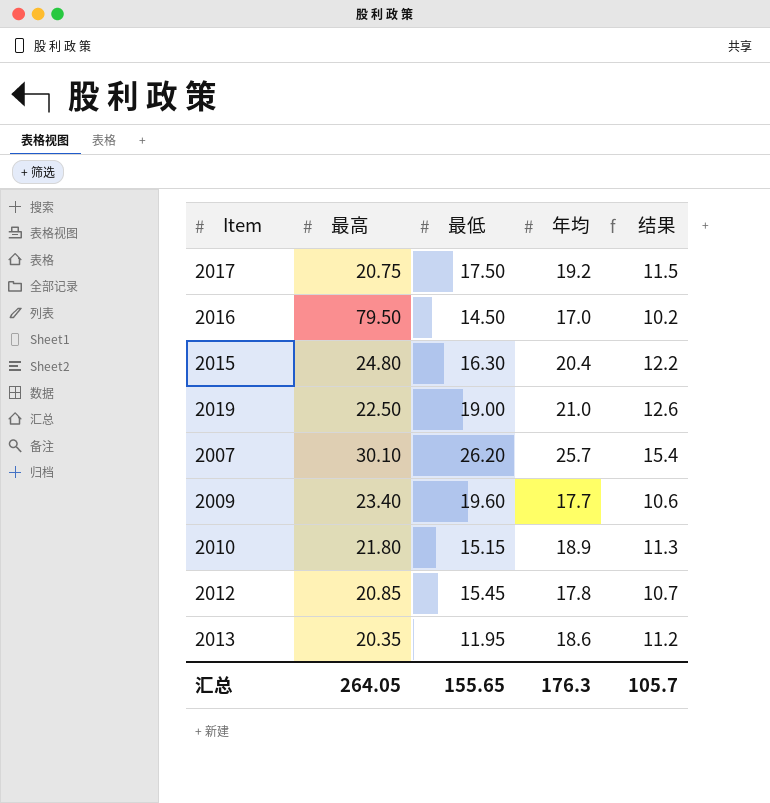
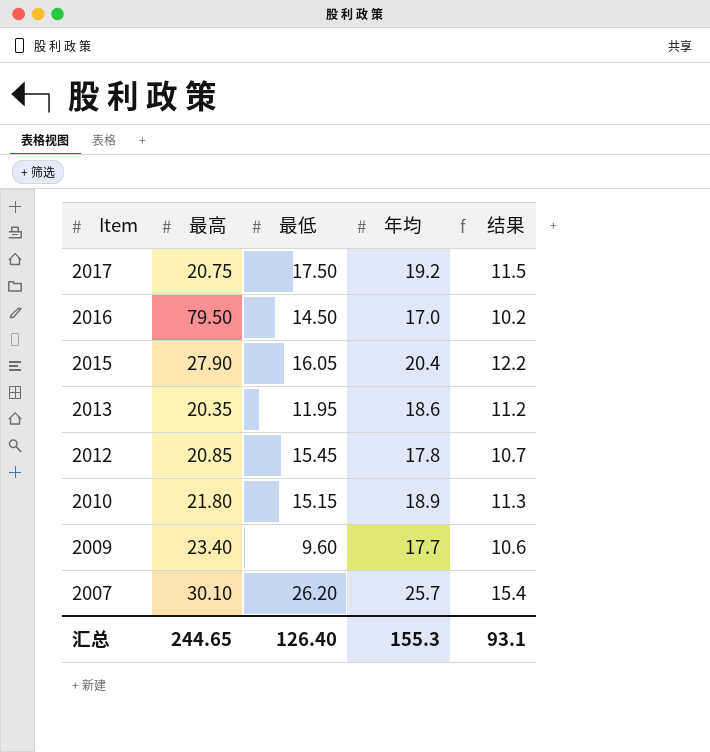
row order: none -> Item descending
row 2019: 22.50 | 19.00 | 21.0 | 12.6 -> none
2015 | 最高: 24.80 -> 27.90
2015 | 最低: 16.30 -> 16.05
2009 | 最低: 19.60 -> 9.60
汇总 | 最高: 264.05 -> 244.65
汇总 | 最低: 155.65 -> 126.40
汇总 | 年均: 176.3 -> 155.3
汇总 | 结果: 105.7 -> 93.1

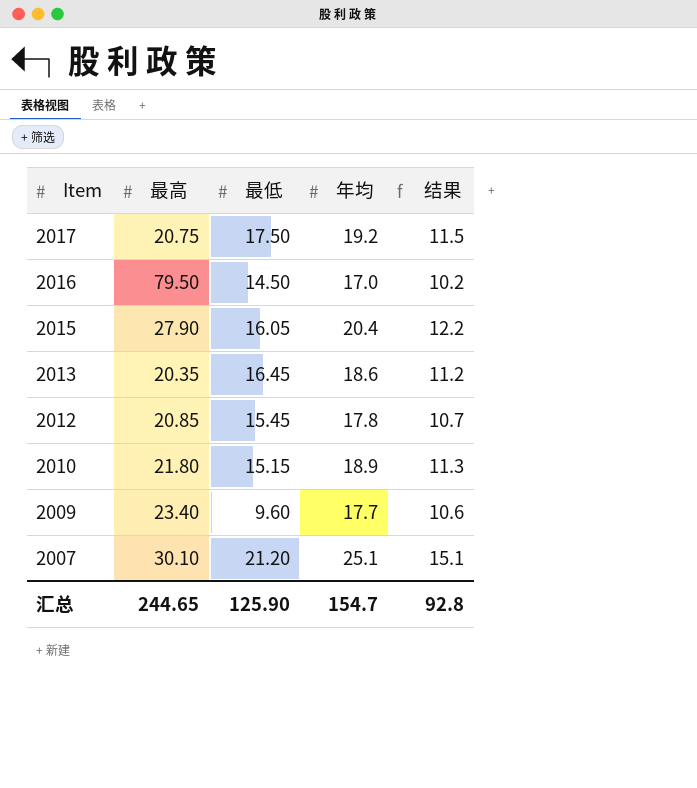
2013 | 最低: 11.95 -> 16.45
2007 | 最低: 26.20 -> 21.20
2007 | 年均: 25.7 -> 25.1
2007 | 结果: 15.4 -> 15.1
汇总 | 最低: 126.40 -> 125.90
汇总 | 年均: 155.3 -> 154.7
汇总 | 结果: 93.1 -> 92.8

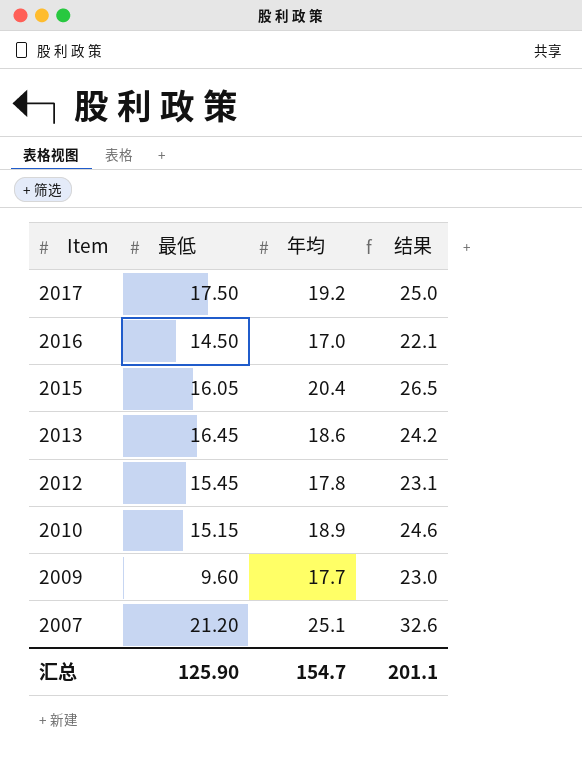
column 最高 | position: 2 -> none
column 结果 | formula: [年均] * 0.6 -> [年均] * 1.3
汇总 | 结果: 92.8 -> 201.1

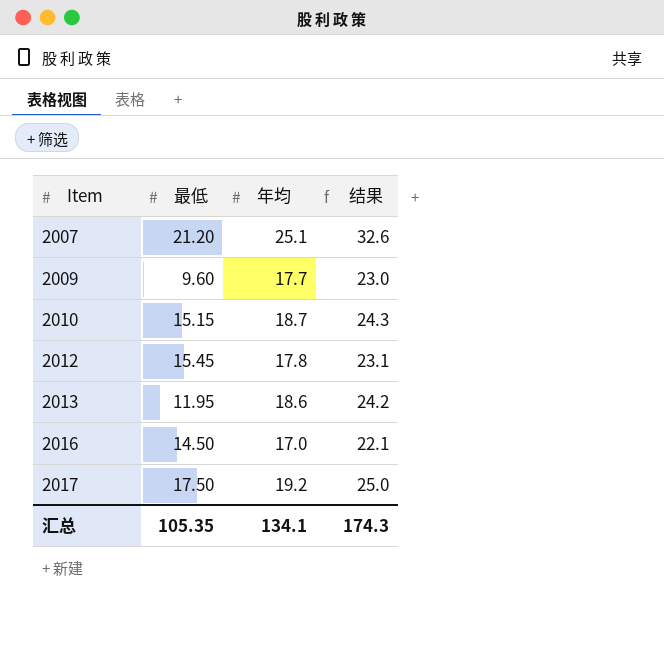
row order: Item descending -> Item ascending
row 2015: 16.05 | 20.4 | 26.5 -> none
2010 | 年均: 18.9 -> 18.7
2010 | 结果: 24.6 -> 24.3
2013 | 最低: 16.45 -> 11.95
汇总 | 最低: 125.90 -> 105.35
汇总 | 年均: 154.7 -> 134.1
汇总 | 结果: 201.1 -> 174.3

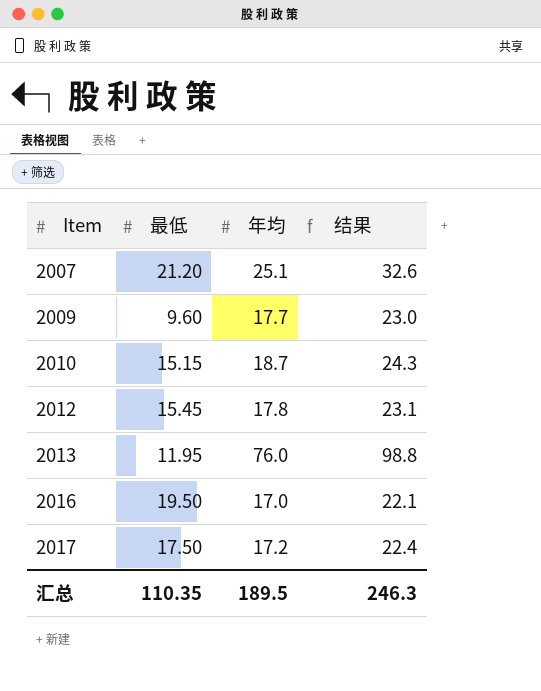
2013 | 年均: 18.6 -> 76.0
2013 | 结果: 24.2 -> 98.8
2016 | 最低: 14.50 -> 19.50
2017 | 年均: 19.2 -> 17.2
2017 | 结果: 25.0 -> 22.4
汇总 | 最低: 105.35 -> 110.35
汇总 | 年均: 134.1 -> 189.5
汇总 | 结果: 174.3 -> 246.3

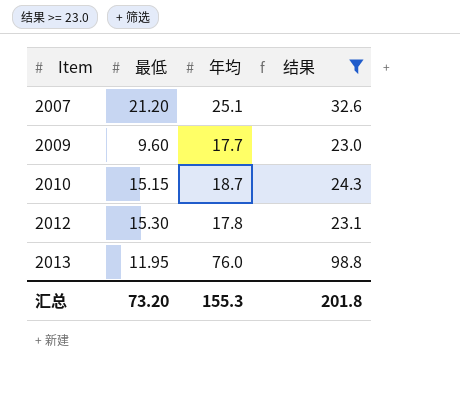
filter: none -> 结果 >= 23.0
2012 | 最低: 15.45 -> 15.30
汇总 | 最低: 110.35 -> 73.20
汇总 | 年均: 189.5 -> 155.3
汇总 | 结果: 246.3 -> 201.8

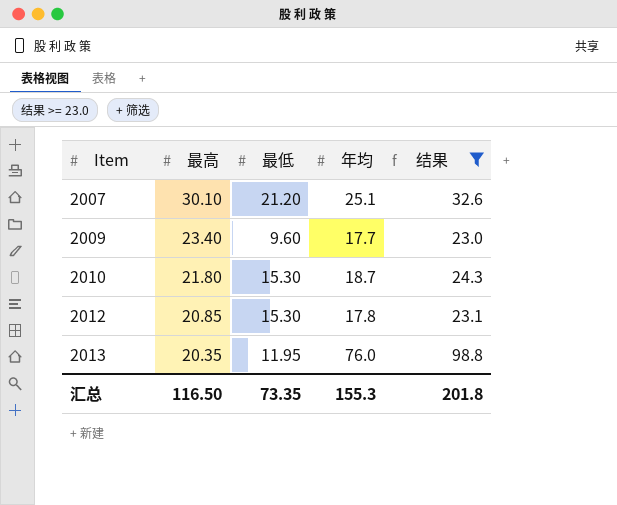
column 最高 | position: none -> 2
2010 | 最低: 15.15 -> 15.30
汇总 | 最低: 73.20 -> 73.35

